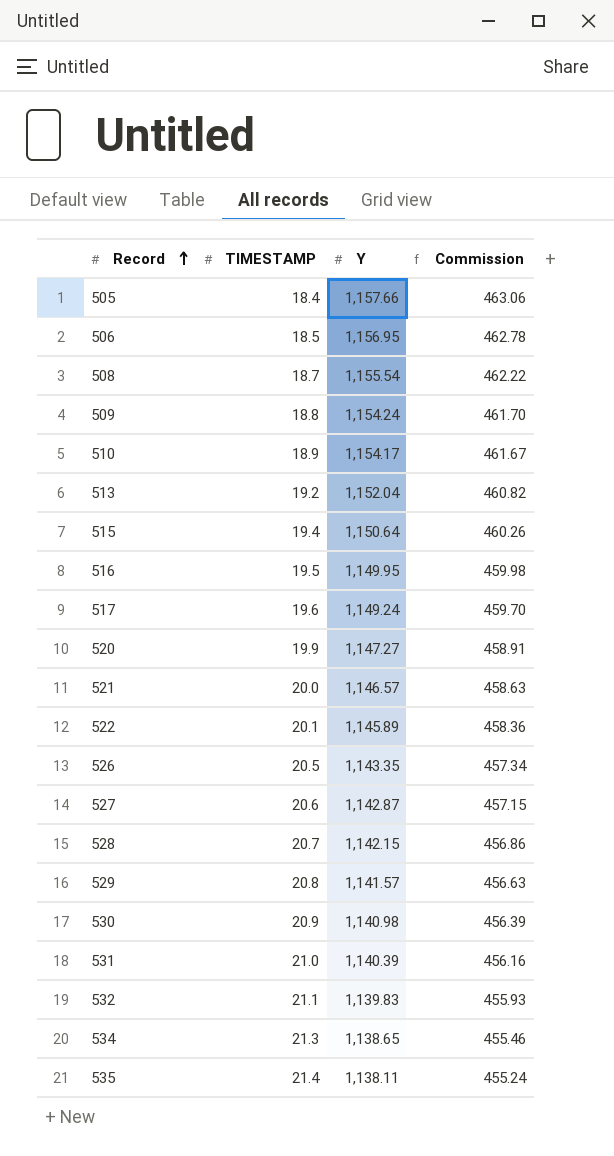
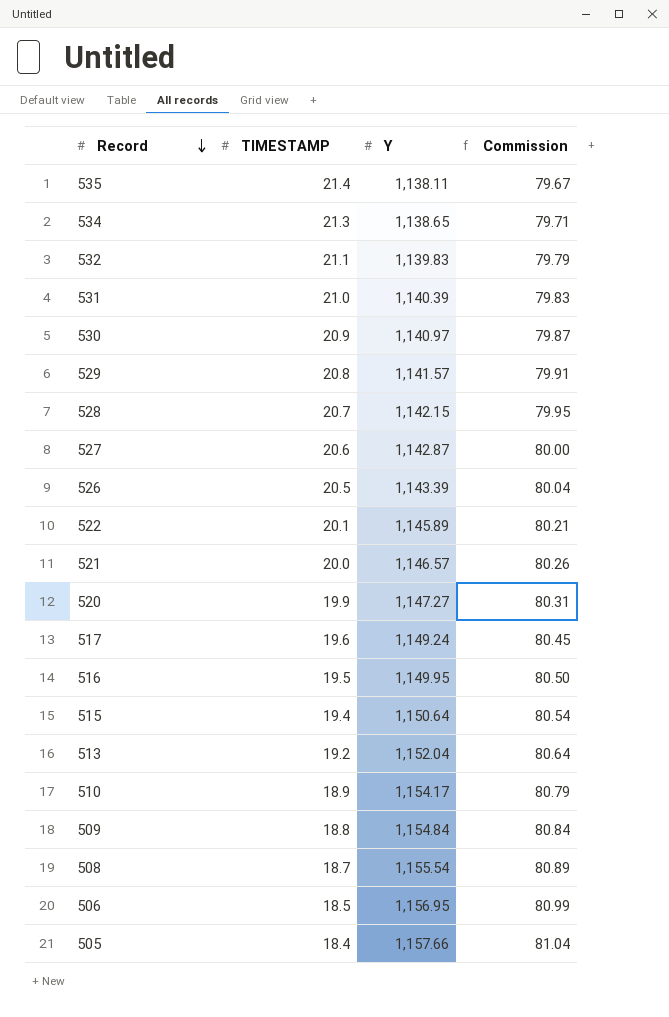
row order: Record ascending -> Record descending
column Commission | formula: [Y] * 0.4 -> [Y] * 0.07
530 | Y: 1,140.98 -> 1,140.97
526 | Y: 1,143.35 -> 1,143.39
509 | Y: 1,154.24 -> 1,154.84

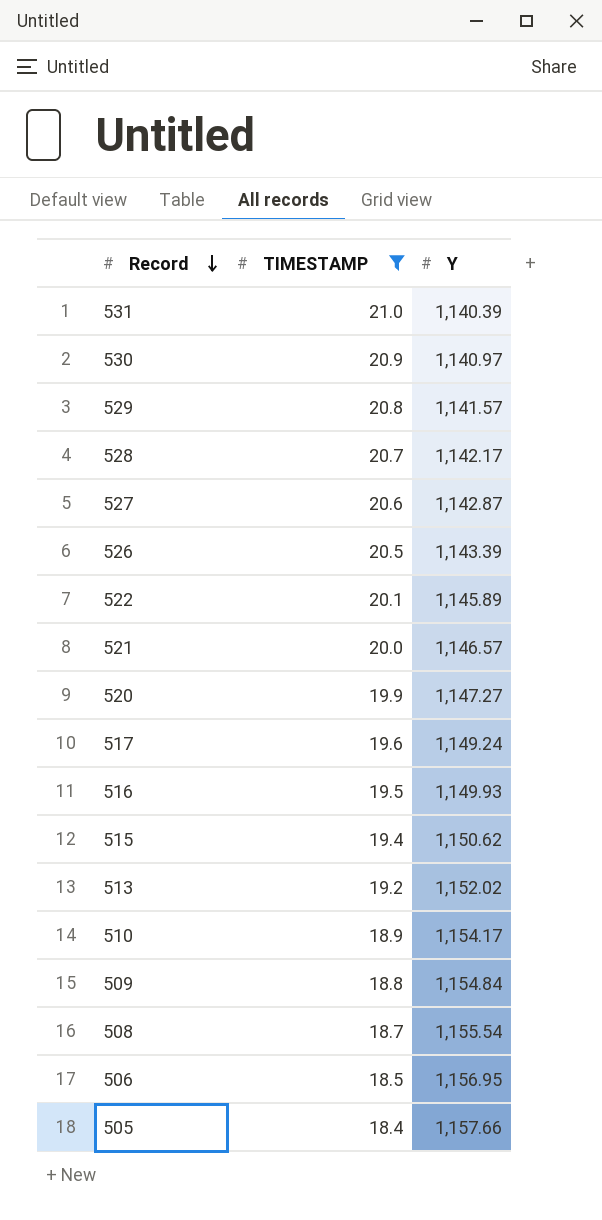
filter: none -> TIMESTAMP <= 21.0
column Commission | formula: [Y] * 0.07 -> none
528 | Y: 1,142.15 -> 1,142.17
516 | Y: 1,149.95 -> 1,149.93
515 | Y: 1,150.64 -> 1,150.62
513 | Y: 1,152.04 -> 1,152.02

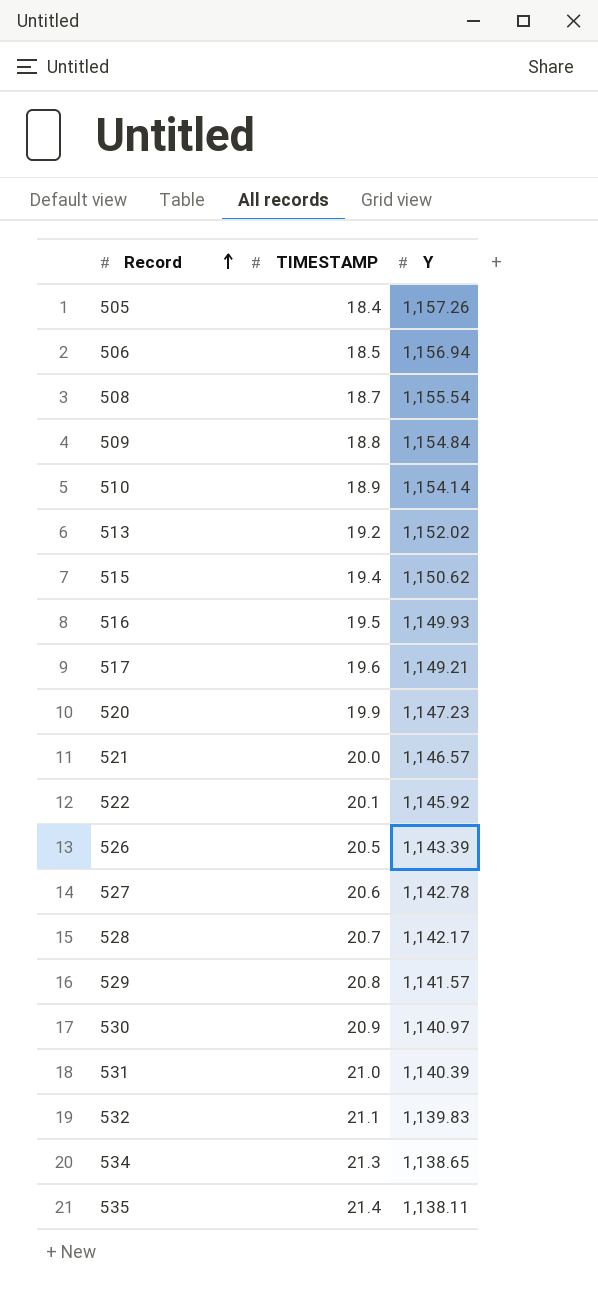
filter: TIMESTAMP <= 21.0 -> none
row order: Record descending -> Record ascending
505 | Y: 1,157.66 -> 1,157.26
506 | Y: 1,156.95 -> 1,156.94
510 | Y: 1,154.17 -> 1,154.14
517 | Y: 1,149.24 -> 1,149.21
520 | Y: 1,147.27 -> 1,147.23
522 | Y: 1,145.89 -> 1,145.92
527 | Y: 1,142.87 -> 1,142.78

